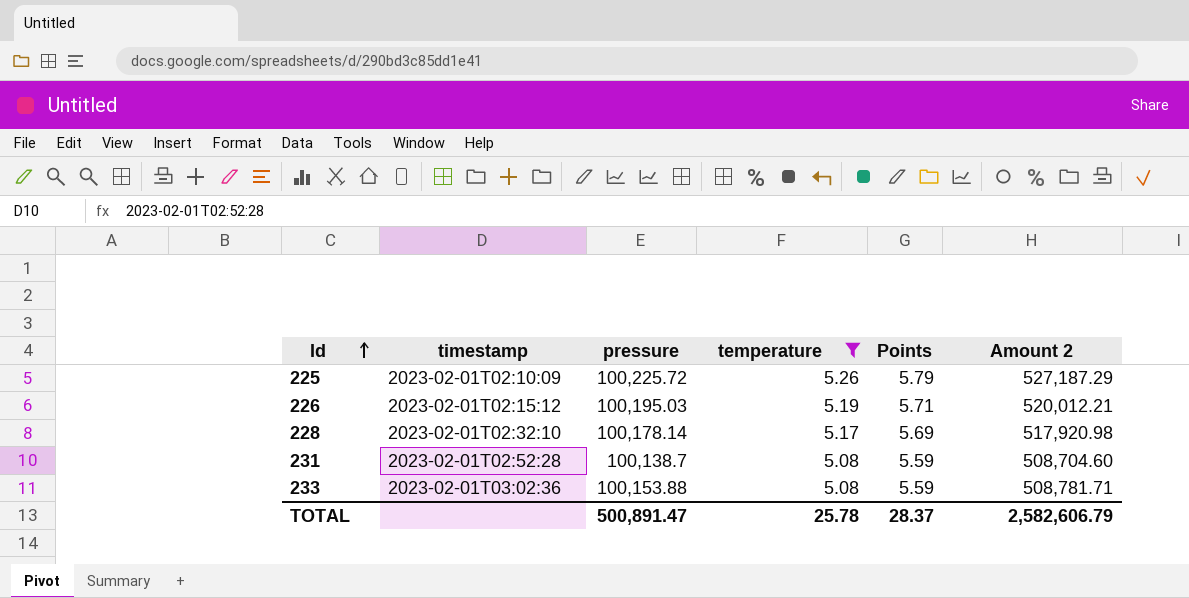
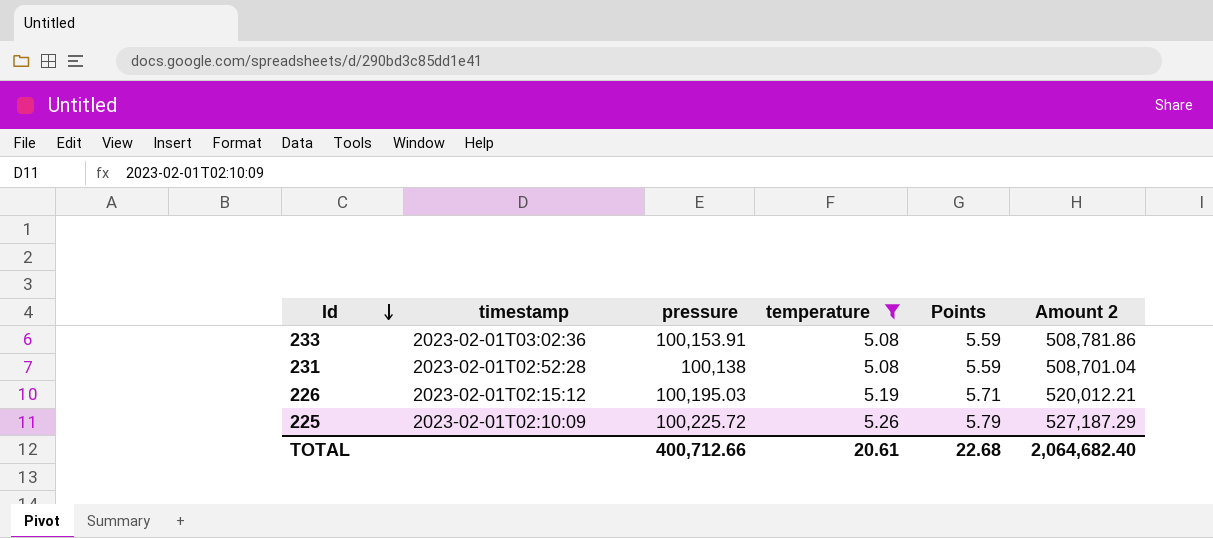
row order: Id ascending -> Id descending
row 228: 2023-02-01T02:32:10 | 100,178.14 | 5.17 | 5.69 | 517,920.98 -> none
233 | pressure: 100,153.88 -> 100,153.91
233 | Amount 2: 508,781.71 -> 508,781.86
231 | pressure: 100,138.7 -> 100,138
231 | Amount 2: 508,704.60 -> 508,701.04
TOTAL | pressure: 500,891.47 -> 400,712.66
TOTAL | temperature: 25.78 -> 20.61
TOTAL | Points: 28.37 -> 22.68
TOTAL | Amount 2: 2,582,606.79 -> 2,064,682.40

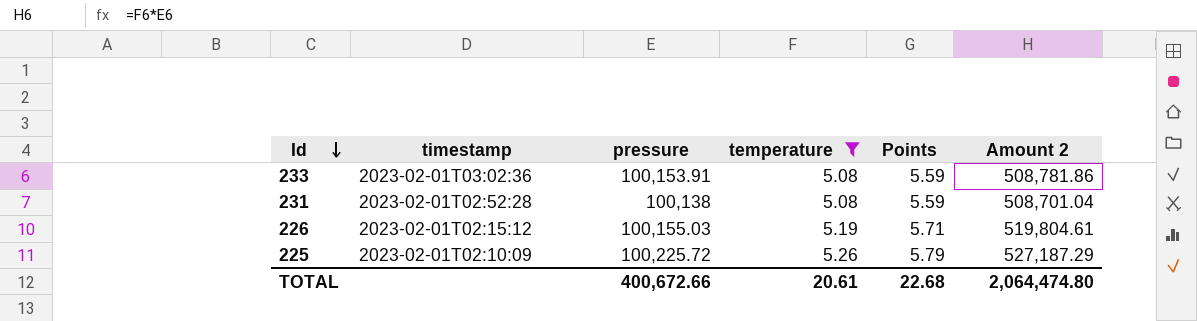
226 | pressure: 100,195.03 -> 100,155.03
226 | Amount 2: 520,012.21 -> 519,804.61
TOTAL | pressure: 400,712.66 -> 400,672.66
TOTAL | Amount 2: 2,064,682.40 -> 2,064,474.80

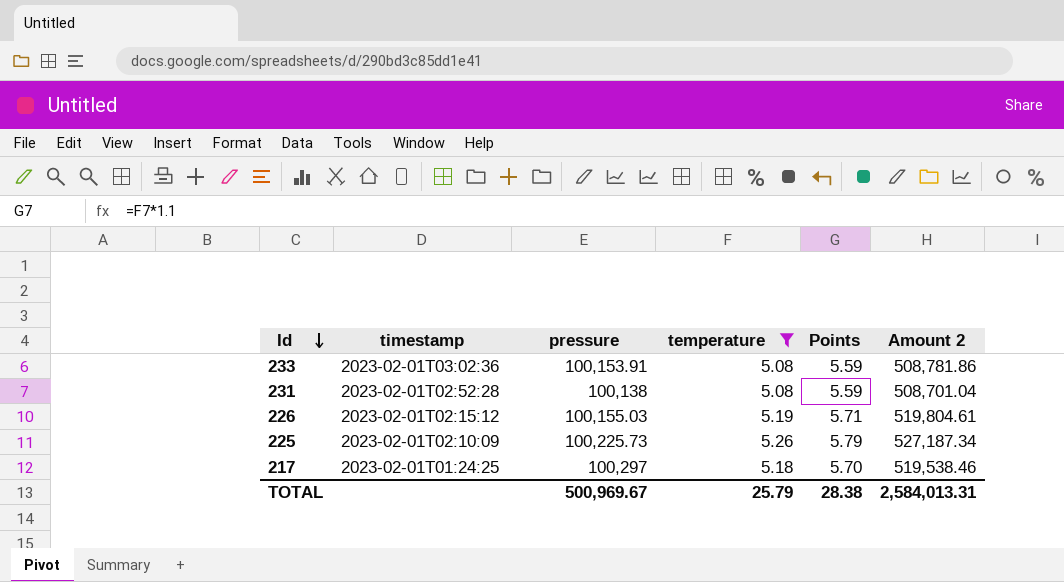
225 | pressure: 100,225.72 -> 100,225.73
225 | Amount 2: 527,187.29 -> 527,187.34
row 217: none -> 2023-02-01T01:24:25 | 100,297 | 5.18 | 5.70 | 519,538.46
TOTAL | pressure: 400,672.66 -> 500,969.67
TOTAL | temperature: 20.61 -> 25.79
TOTAL | Points: 22.68 -> 28.38
TOTAL | Amount 2: 2,064,474.80 -> 2,584,013.31

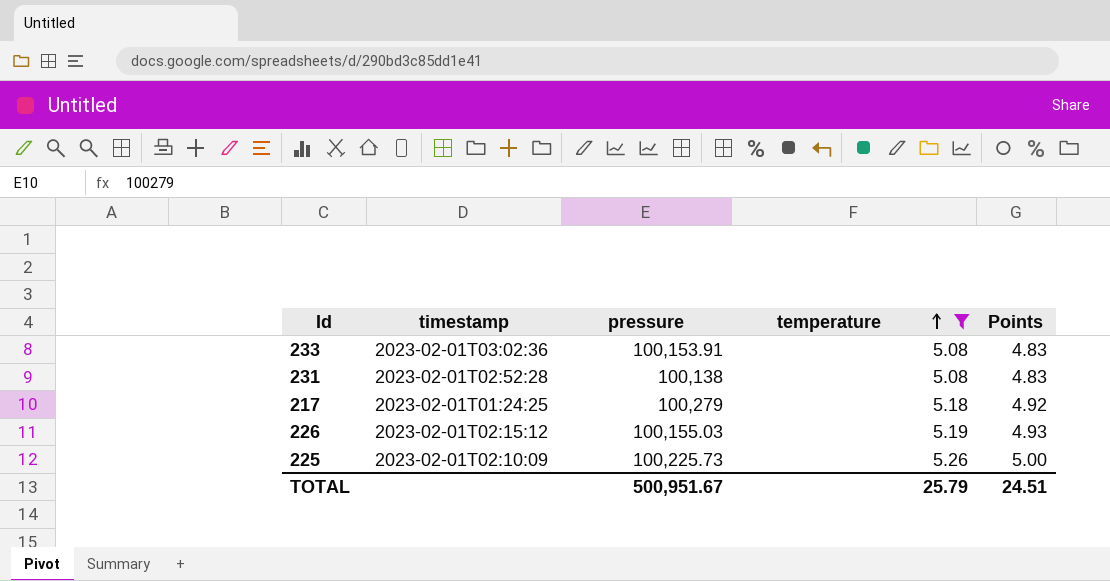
row order: Id descending -> temperature ascending
column Amount 2 | formula: [pressure] * [temperature] -> none
column Points | formula: [temperature] * 1.1 -> [temperature] * 0.95
217 | pressure: 100,297 -> 100,279
TOTAL | pressure: 500,969.67 -> 500,951.67
TOTAL | Points: 28.38 -> 24.51

